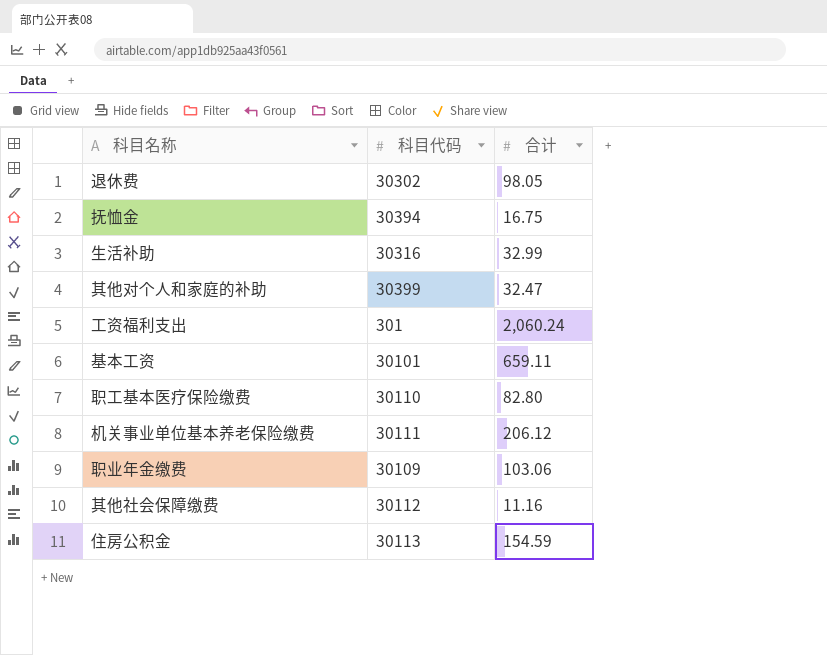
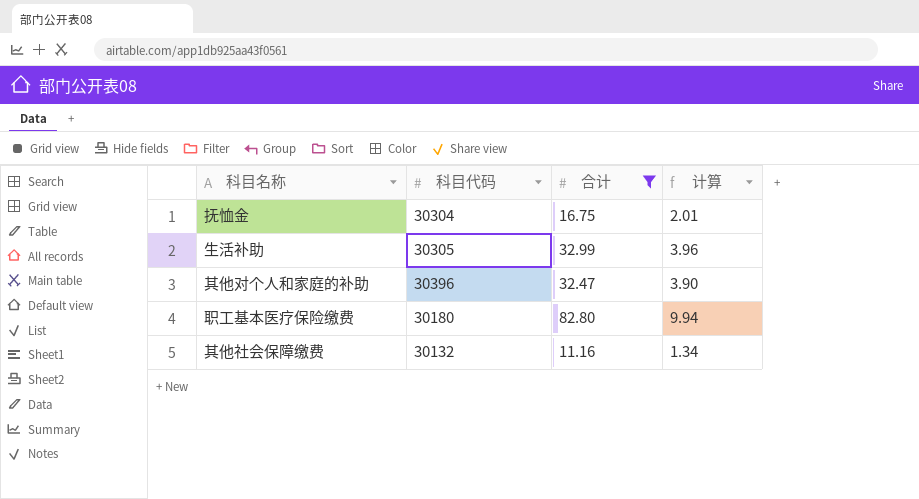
filter: none -> 合计 <= 82.80
column 计算 | formula: none -> [合计] * 0.12
抚恤金 | 科目代码: 30394 -> 30304
生活补助 | 科目代码: 30316 -> 30305
其他对个人和家庭的补助 | 科目代码: 30399 -> 30396
职工基本医疗保险缴费 | 科目代码: 30110 -> 30180
其他社会保障缴费 | 科目代码: 30112 -> 30132

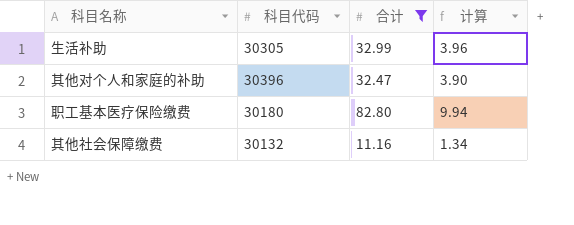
row 抚恤金: 30304 | 16.75 | 2.01 -> none

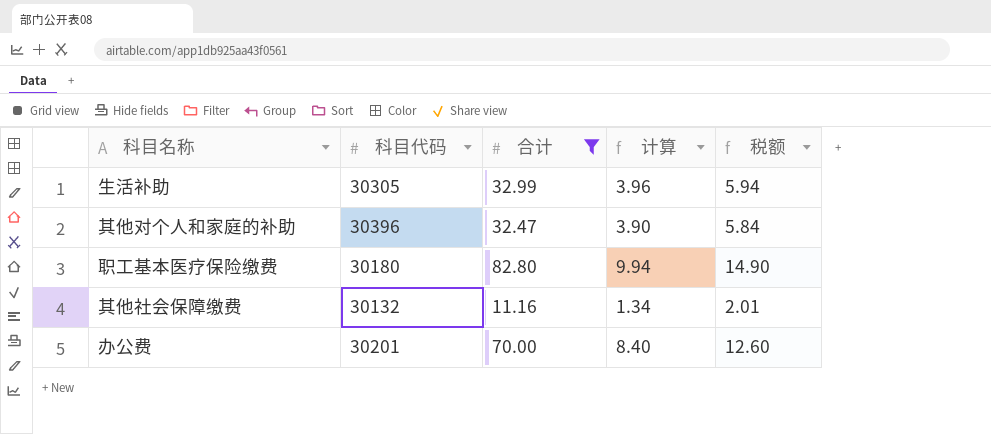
column 税额 | formula: none -> [合计] * 0.18
row 办公费: none -> 30201 | 70.00 | 8.40 | 12.60

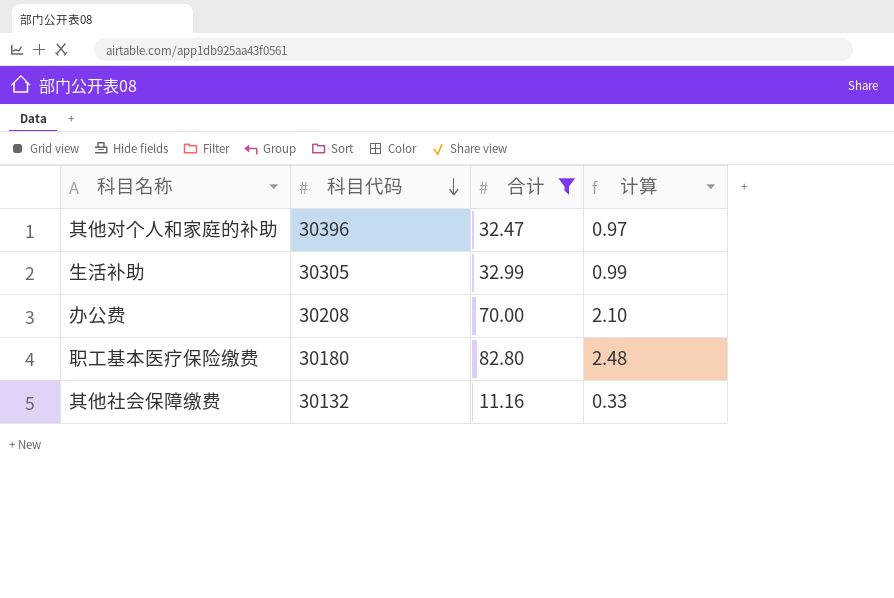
row order: none -> 科目代码 descending
column 税额 | formula: [合计] * 0.18 -> none
column 计算 | formula: [合计] * 0.12 -> [合计] * 0.03
办公费 | 科目代码: 30201 -> 30208

